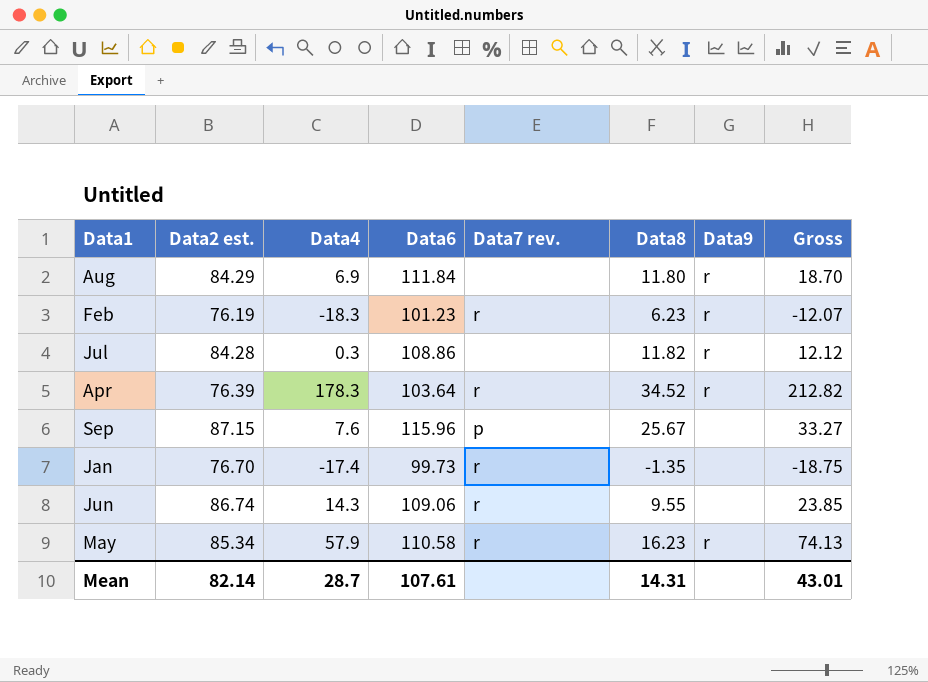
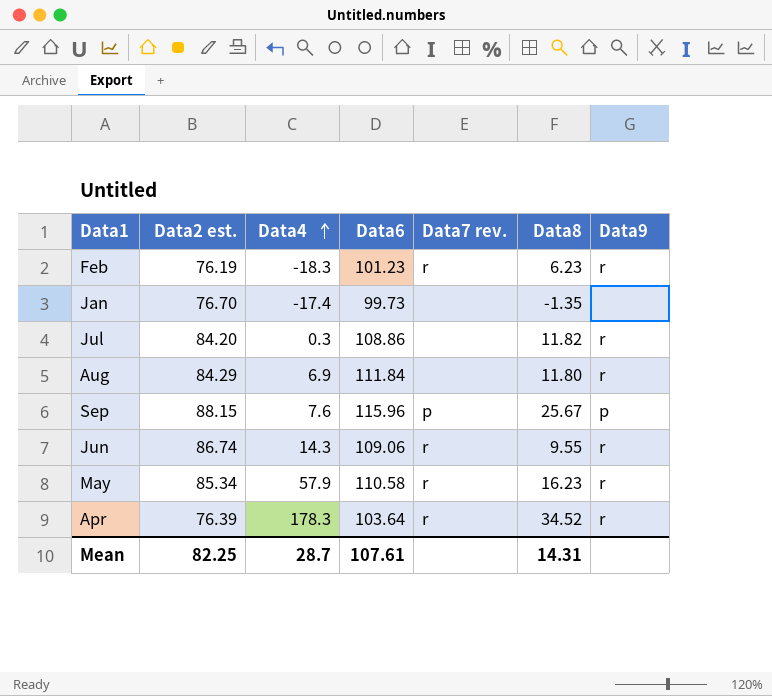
row order: none -> Data4 ascending
column Gross | formula: [Data4] + [Data8] -> none
Jan | Data7 rev.: r -> none
Jul | Data2 est.: 84.28 -> 84.20
Sep | Data2 est.: 87.15 -> 88.15
Sep | Data9: none -> p
Jun | Data9: none -> r
Mean | Data2 est.: 82.14 -> 82.25

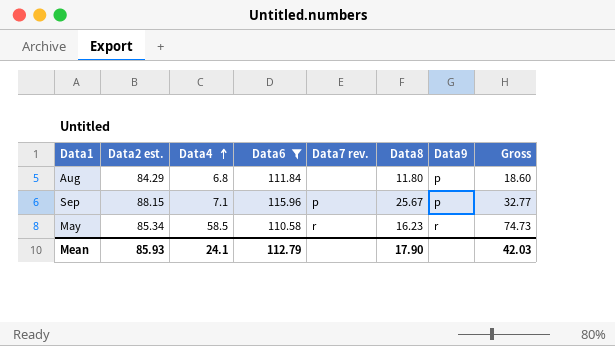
filter: none -> Data6 >= 110.58
column Gross | formula: none -> [Data4] + [Data8]
Aug | Data4: 6.9 -> 6.8
Aug | Data9: r -> p
Sep | Data4: 7.6 -> 7.1
May | Data4: 57.9 -> 58.5
Mean | Data2 est.: 82.25 -> 85.93
Mean | Data4: 28.7 -> 24.1
Mean | Data6: 107.61 -> 112.79
Mean | Data8: 14.31 -> 17.90

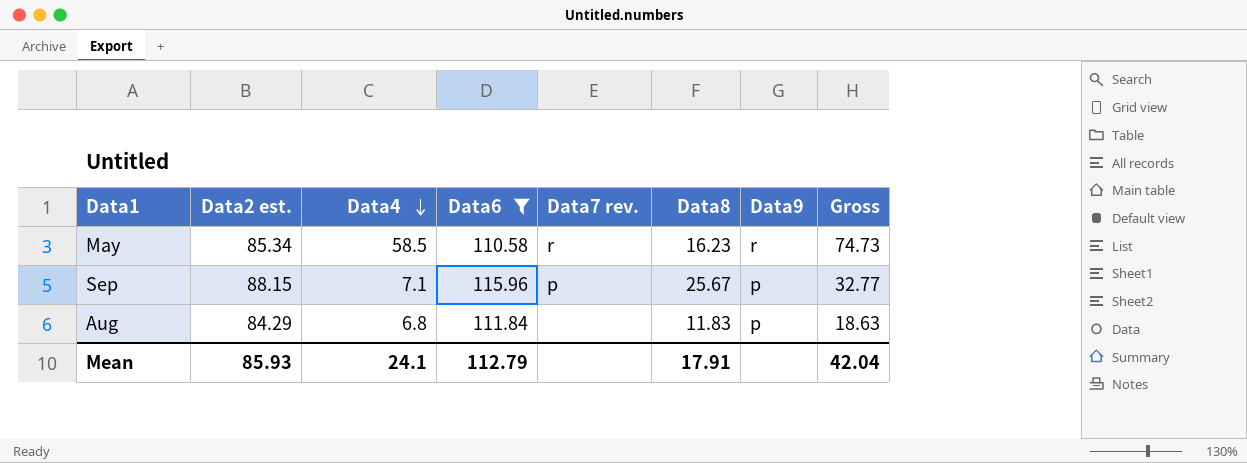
row order: Data4 ascending -> Data4 descending
Aug | Data8: 11.80 -> 11.83
Aug | Gross: 18.60 -> 18.63
Mean | Data8: 17.90 -> 17.91
Mean | Gross: 42.03 -> 42.04

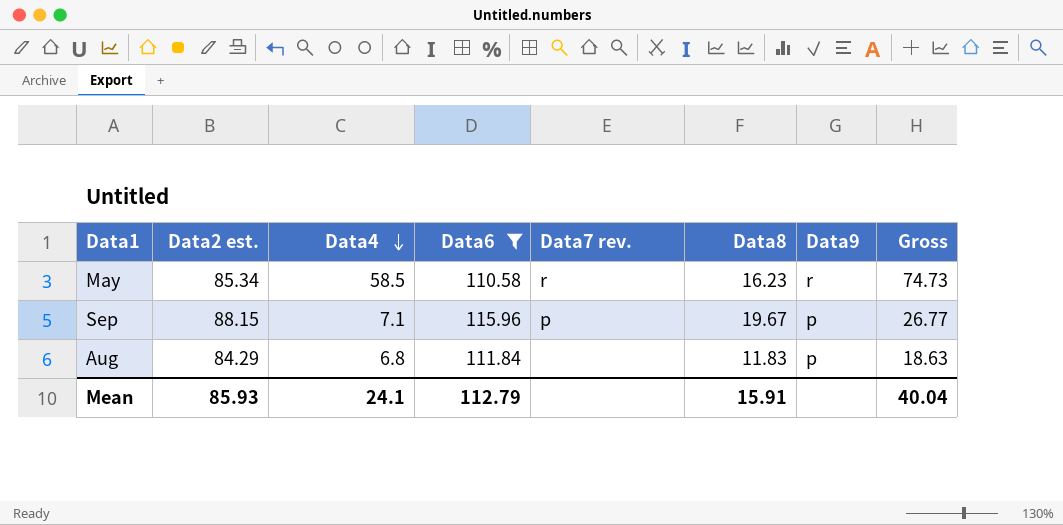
Sep | Data8: 25.67 -> 19.67
Sep | Gross: 32.77 -> 26.77
Mean | Data8: 17.91 -> 15.91
Mean | Gross: 42.04 -> 40.04

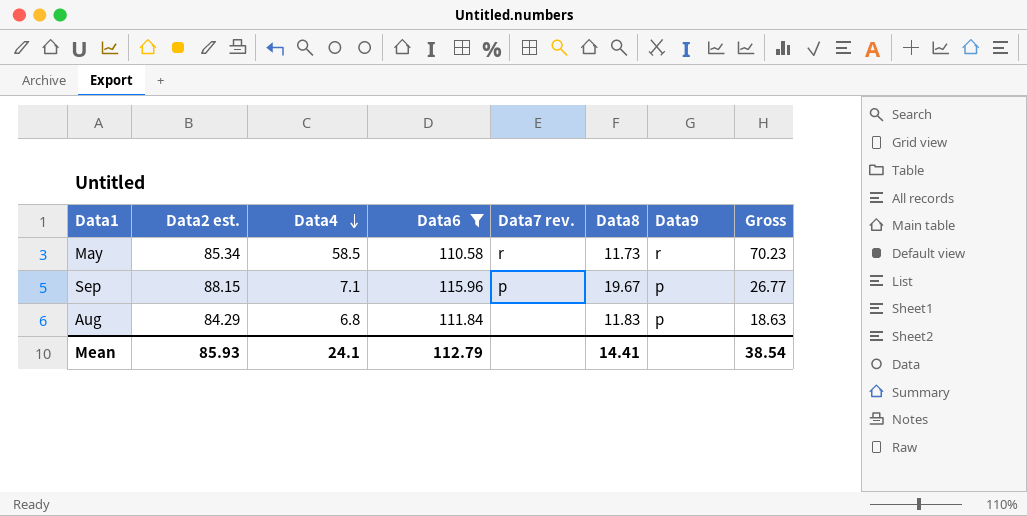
May | Data8: 16.23 -> 11.73
May | Gross: 74.73 -> 70.23
Mean | Data8: 15.91 -> 14.41
Mean | Gross: 40.04 -> 38.54

